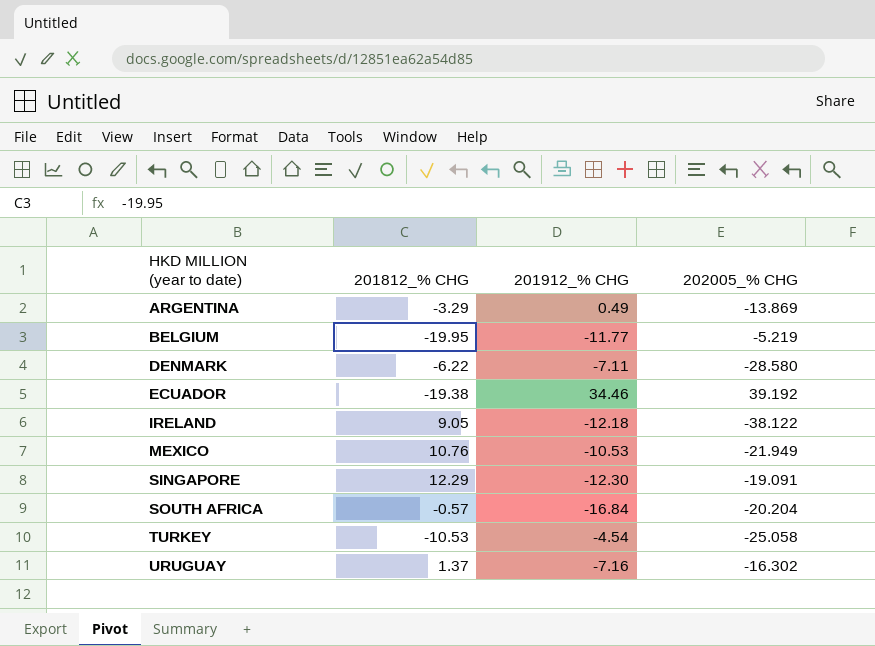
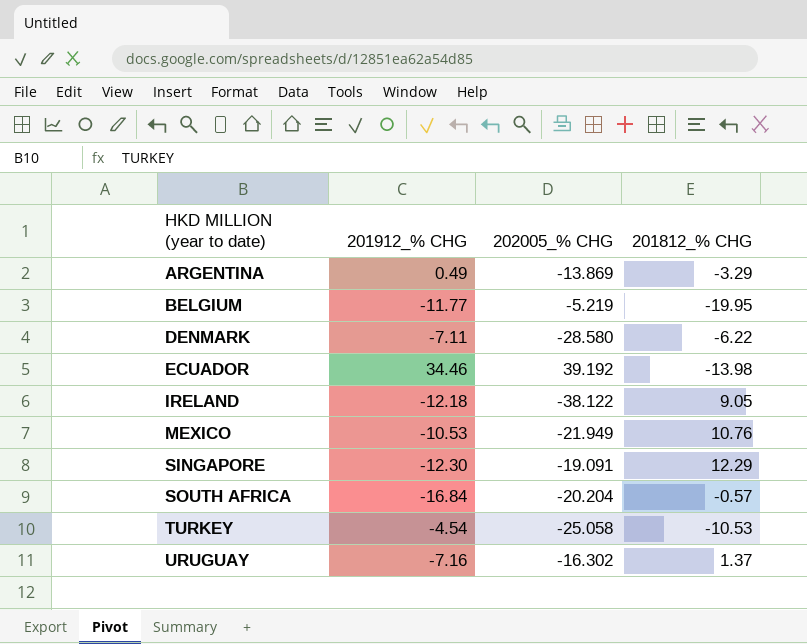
column 201812_% CHG | position: 2 -> 4
ECUADOR | 201812_% CHG: -19.38 -> -13.98

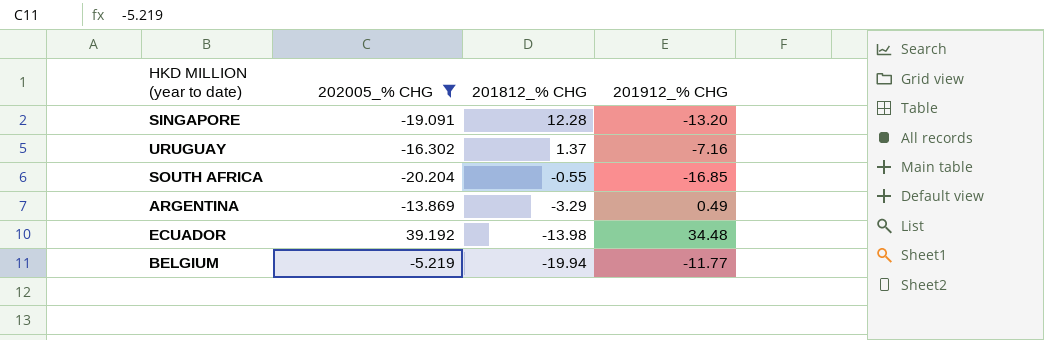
filter: none -> 202005_% CHG >= -20.204
row order: HKD MILLION (year to date) ascending -> 201812_% CHG descending
column 201912_% CHG | position: 2 -> 4
SINGAPORE | 201812_% CHG: 12.29 -> 12.28
SINGAPORE | 201912_% CHG: -12.30 -> -13.20
SOUTH AFRICA | 201812_% CHG: -0.57 -> -0.55
SOUTH AFRICA | 201912_% CHG: -16.84 -> -16.85
ECUADOR | 201912_% CHG: 34.46 -> 34.48
BELGIUM | 201812_% CHG: -19.95 -> -19.94

